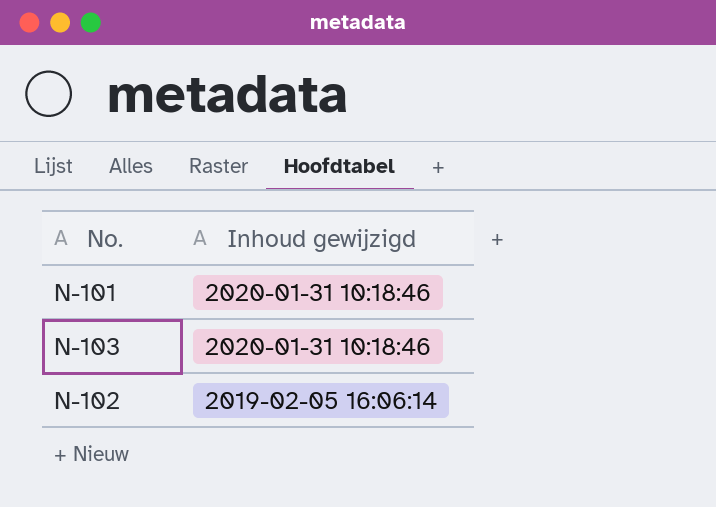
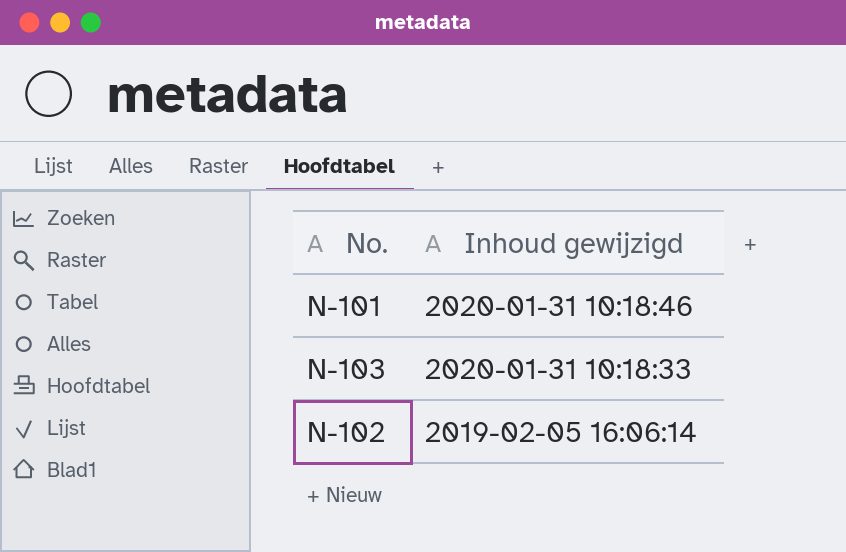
N-103 | Inhoud gewijzigd: 2020-01-31 10:18:46 -> 2020-01-31 10:18:33

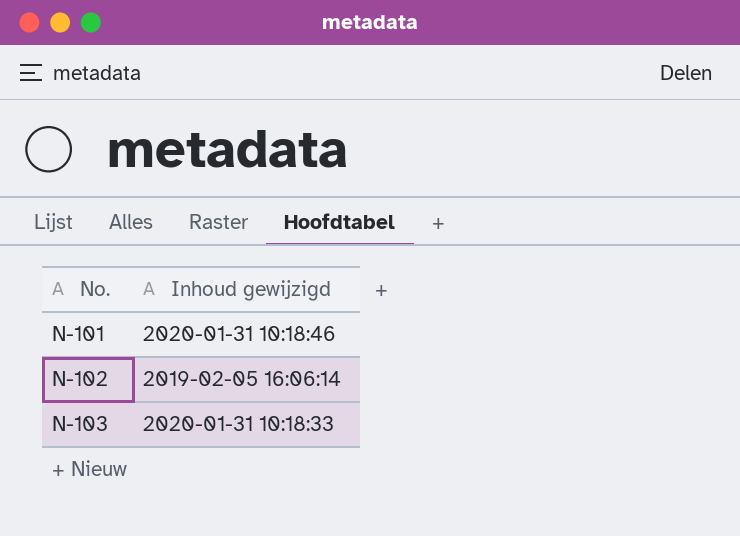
row order: Inhoud gewijzigd descending -> No. ascending

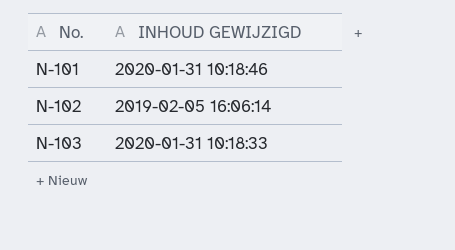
column name: Inhoud gewijzigd -> INHOUD GEWIJZIGD

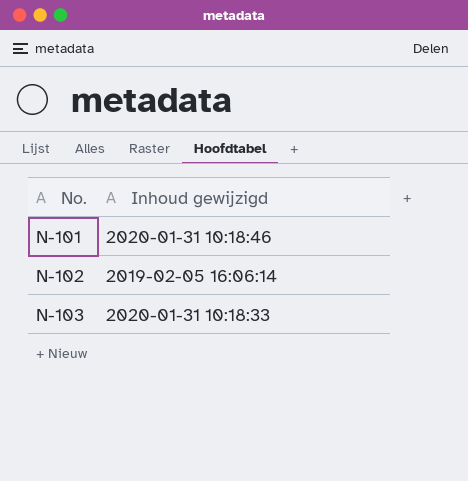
column name: INHOUD GEWIJZIGD -> Inhoud gewijzigd

